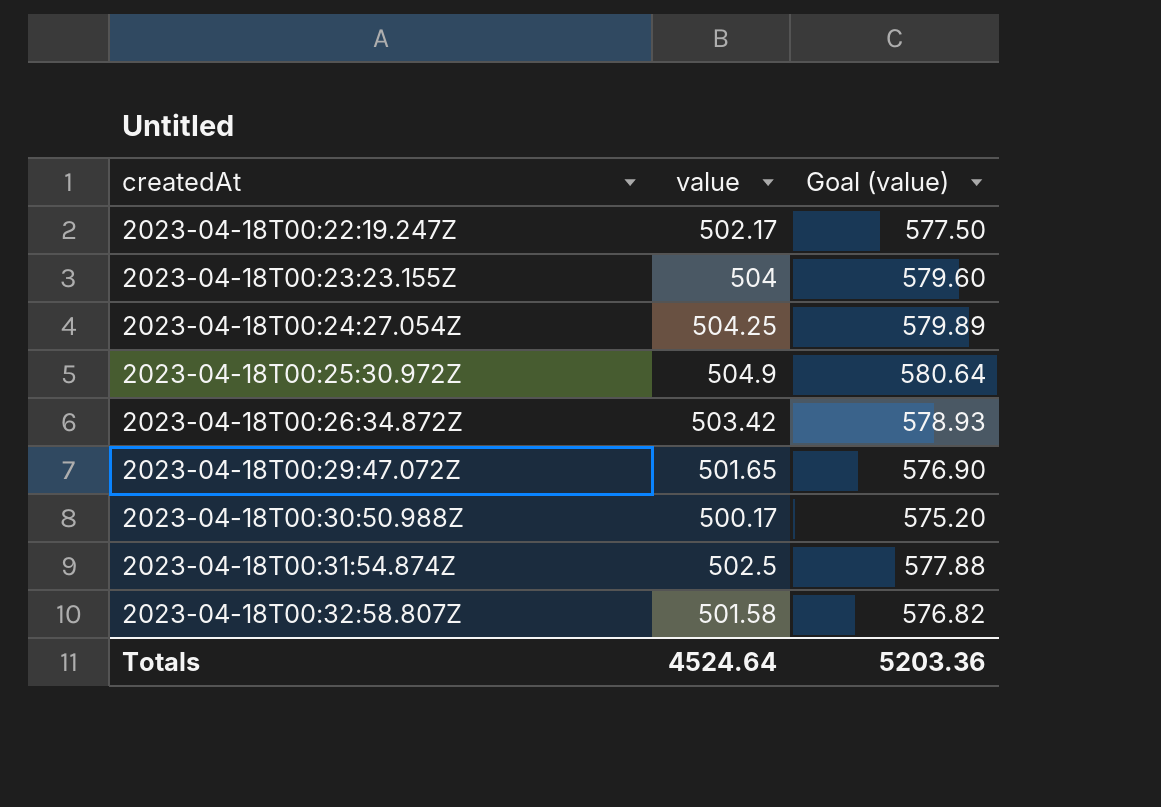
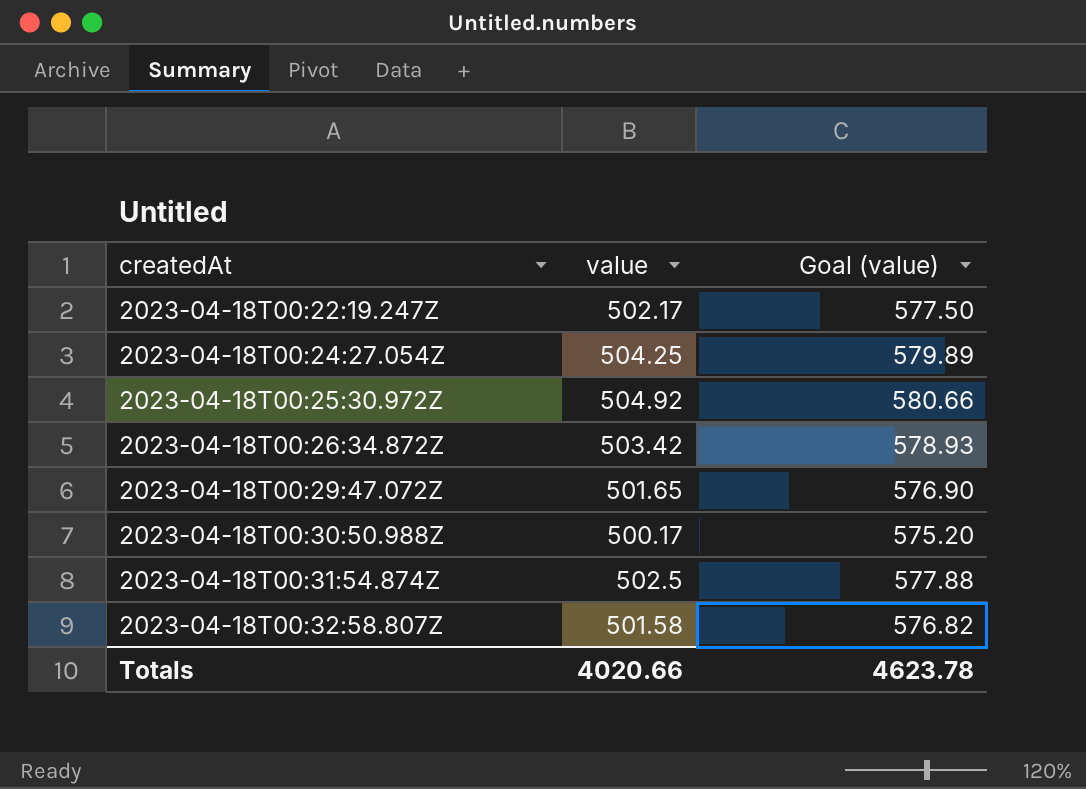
row 2023-04-18T00:23:23.155Z: 504 | 579.60 -> none
2023-04-18T00:25:30.972Z | value: 504.9 -> 504.92
2023-04-18T00:25:30.972Z | Goal (value): 580.64 -> 580.66
Totals | value: 4524.64 -> 4020.66
Totals | Goal (value): 5203.36 -> 4623.78

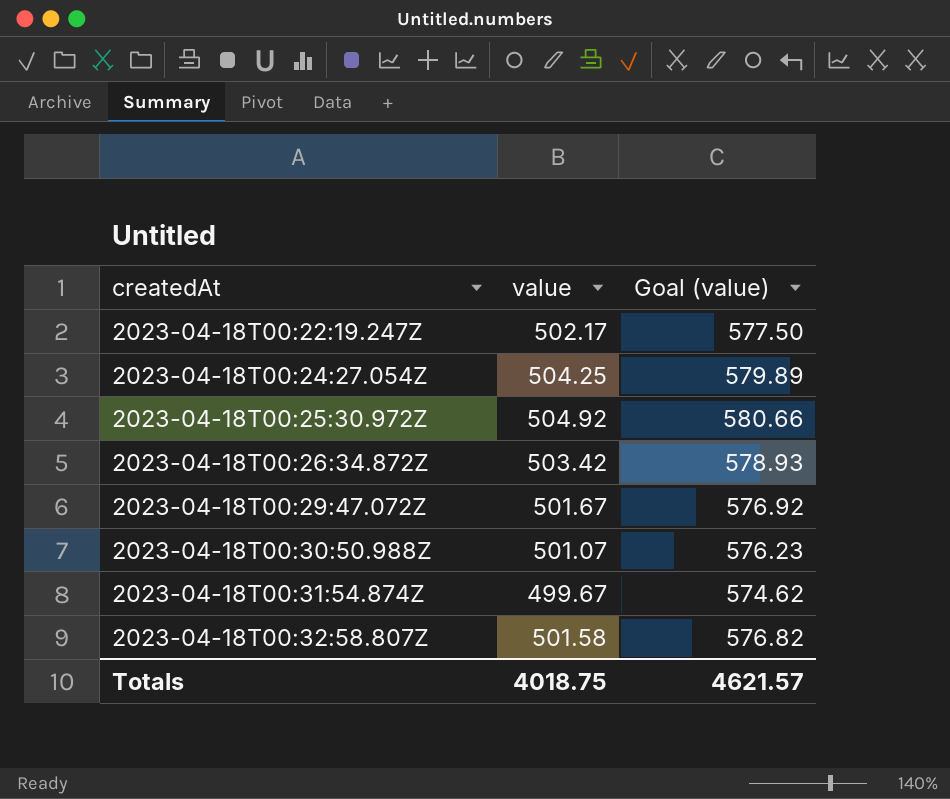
2023-04-18T00:29:47.072Z | value: 501.65 -> 501.67
2023-04-18T00:29:47.072Z | Goal (value): 576.90 -> 576.92
2023-04-18T00:30:50.988Z | value: 500.17 -> 501.07
2023-04-18T00:30:50.988Z | Goal (value): 575.20 -> 576.23
2023-04-18T00:31:54.874Z | value: 502.5 -> 499.67
2023-04-18T00:31:54.874Z | Goal (value): 577.88 -> 574.62
Totals | value: 4020.66 -> 4018.75
Totals | Goal (value): 4623.78 -> 4621.57

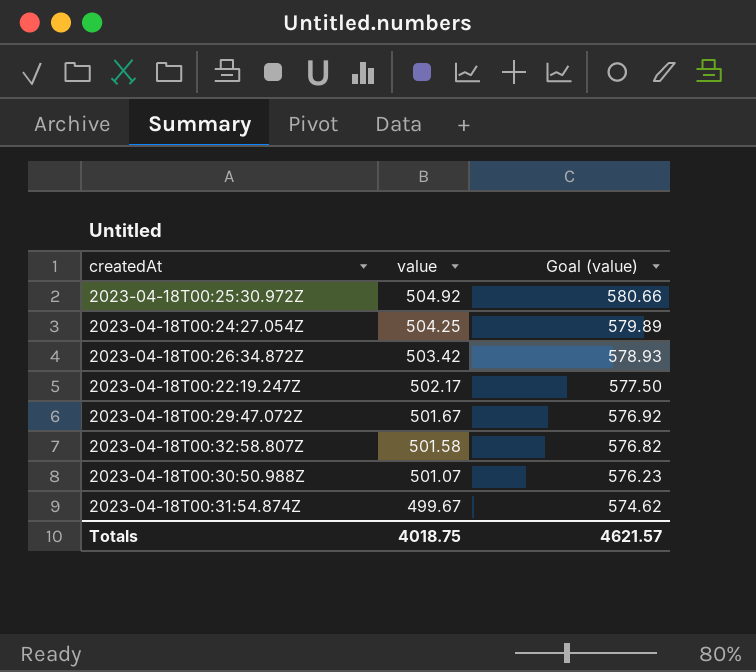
row order: createdAt ascending -> value descending

